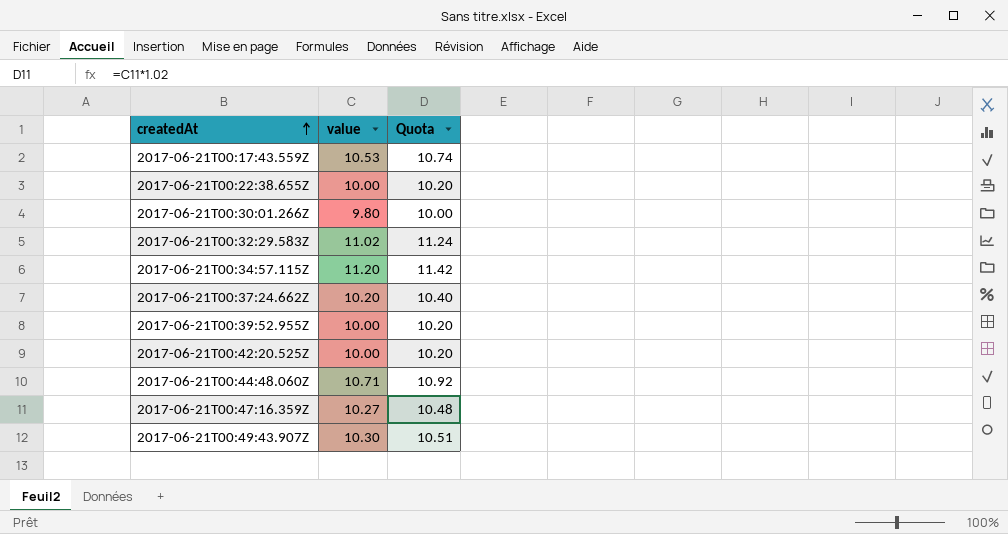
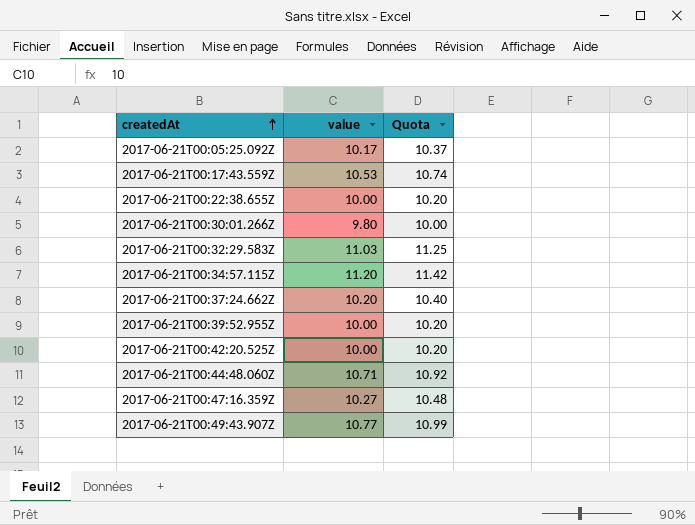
row 2017-06-21T00:05:25.092Z: none -> 10.17 | 10.37
2017-06-21T00:32:29.583Z | value: 11.02 -> 11.03
2017-06-21T00:32:29.583Z | Quota: 11.24 -> 11.25
2017-06-21T00:49:43.907Z | value: 10.30 -> 10.77
2017-06-21T00:49:43.907Z | Quota: 10.51 -> 10.99

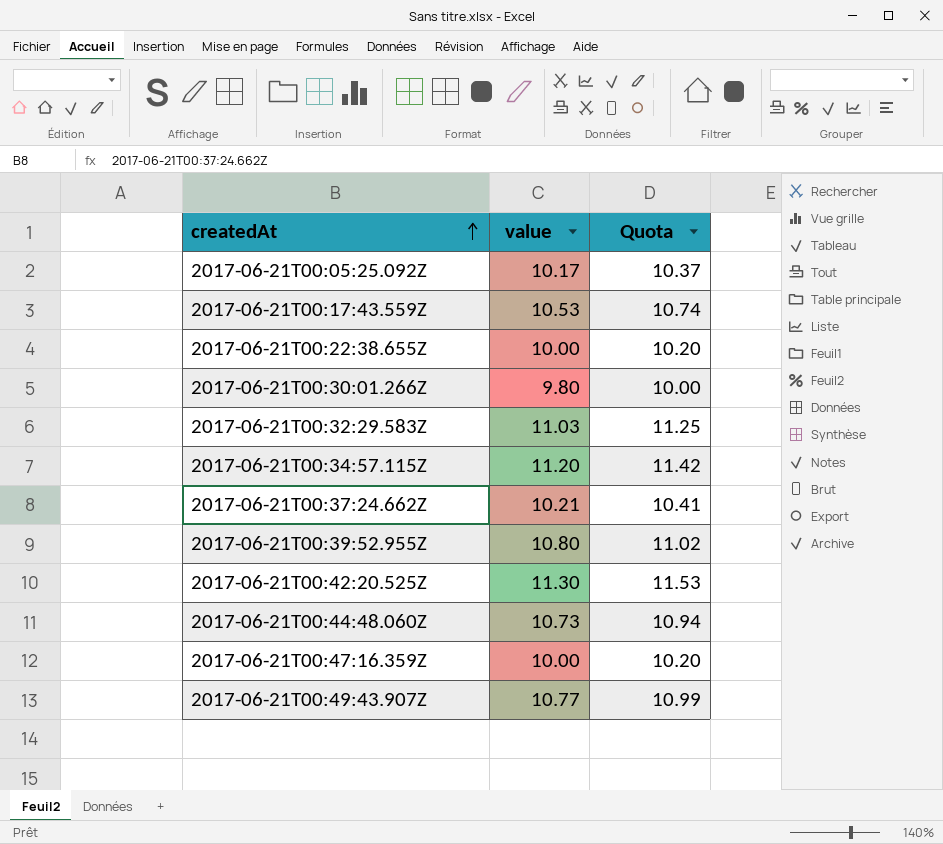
2017-06-21T00:37:24.662Z | value: 10.20 -> 10.21
2017-06-21T00:37:24.662Z | Quota: 10.40 -> 10.41
2017-06-21T00:39:52.955Z | value: 10.00 -> 10.80
2017-06-21T00:39:52.955Z | Quota: 10.20 -> 11.02
2017-06-21T00:42:20.525Z | value: 10.00 -> 11.30
2017-06-21T00:42:20.525Z | Quota: 10.20 -> 11.53
2017-06-21T00:44:48.060Z | value: 10.71 -> 10.73
2017-06-21T00:44:48.060Z | Quota: 10.92 -> 10.94
2017-06-21T00:47:16.359Z | value: 10.27 -> 10.00
2017-06-21T00:47:16.359Z | Quota: 10.48 -> 10.20

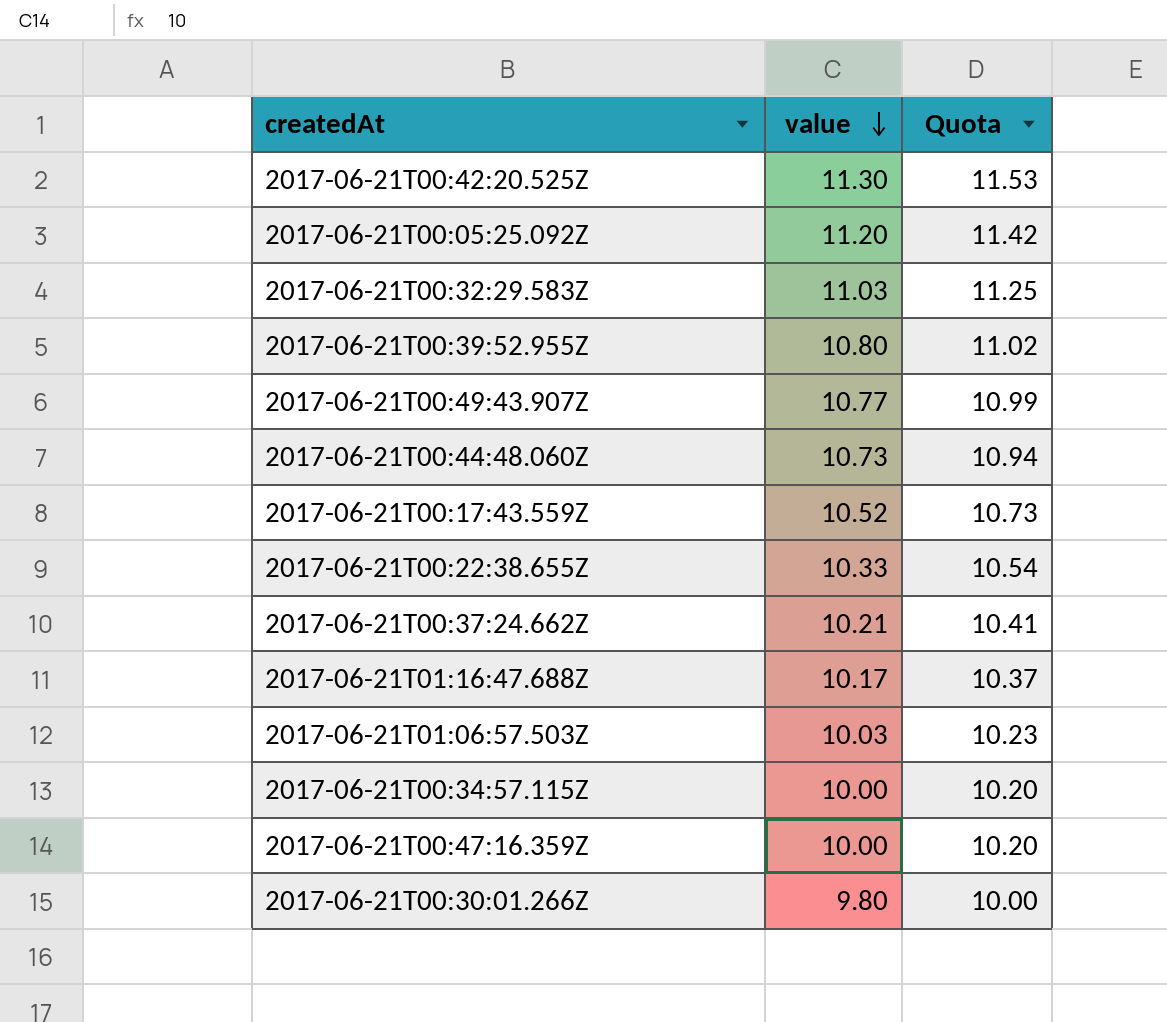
row order: createdAt ascending -> value descending
2017-06-21T00:05:25.092Z | value: 10.17 -> 11.20
2017-06-21T00:05:25.092Z | Quota: 10.37 -> 11.42
2017-06-21T00:17:43.559Z | value: 10.53 -> 10.52
2017-06-21T00:17:43.559Z | Quota: 10.74 -> 10.73
2017-06-21T00:22:38.655Z | value: 10.00 -> 10.33
2017-06-21T00:22:38.655Z | Quota: 10.20 -> 10.54
row 2017-06-21T01:16:47.688Z: none -> 10.17 | 10.37
row 2017-06-21T01:06:57.503Z: none -> 10.03 | 10.23
2017-06-21T00:34:57.115Z | value: 11.20 -> 10.00
2017-06-21T00:34:57.115Z | Quota: 11.42 -> 10.20

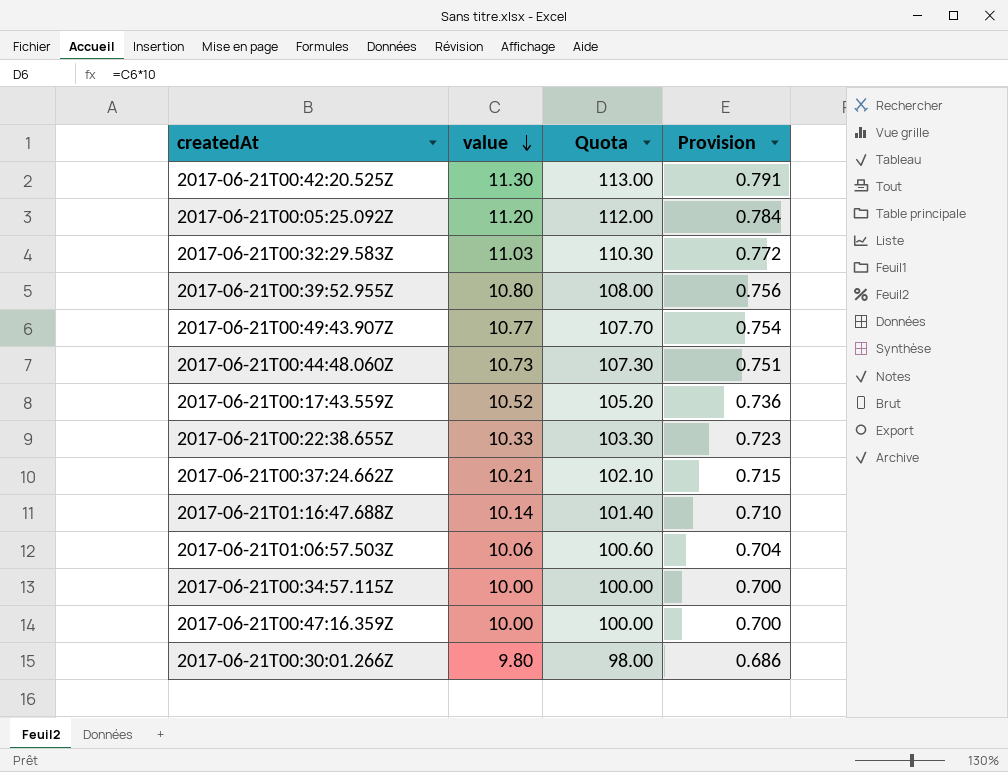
column Quota | formula: [value] * 1.02 -> [value] * 10
column Provision | formula: none -> [value] * 0.07
2017-06-21T01:16:47.688Z | value: 10.17 -> 10.14
2017-06-21T01:06:57.503Z | value: 10.03 -> 10.06

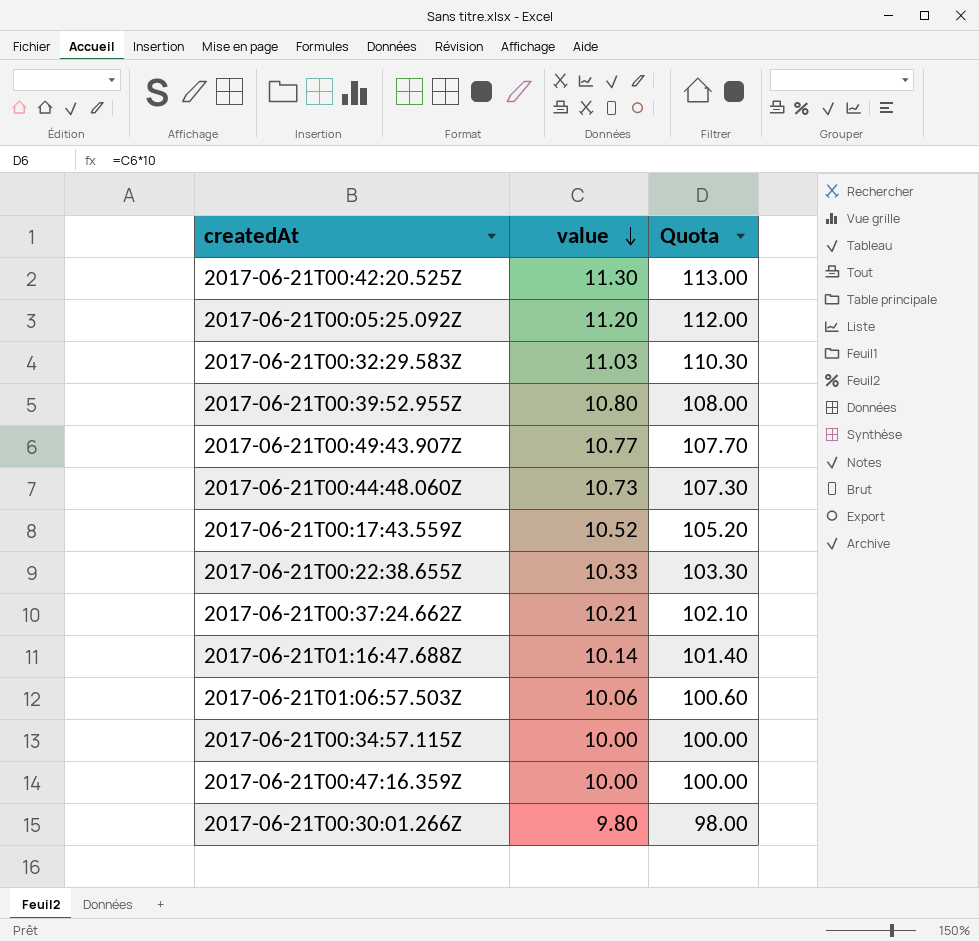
column Provision | formula: [value] * 0.07 -> none

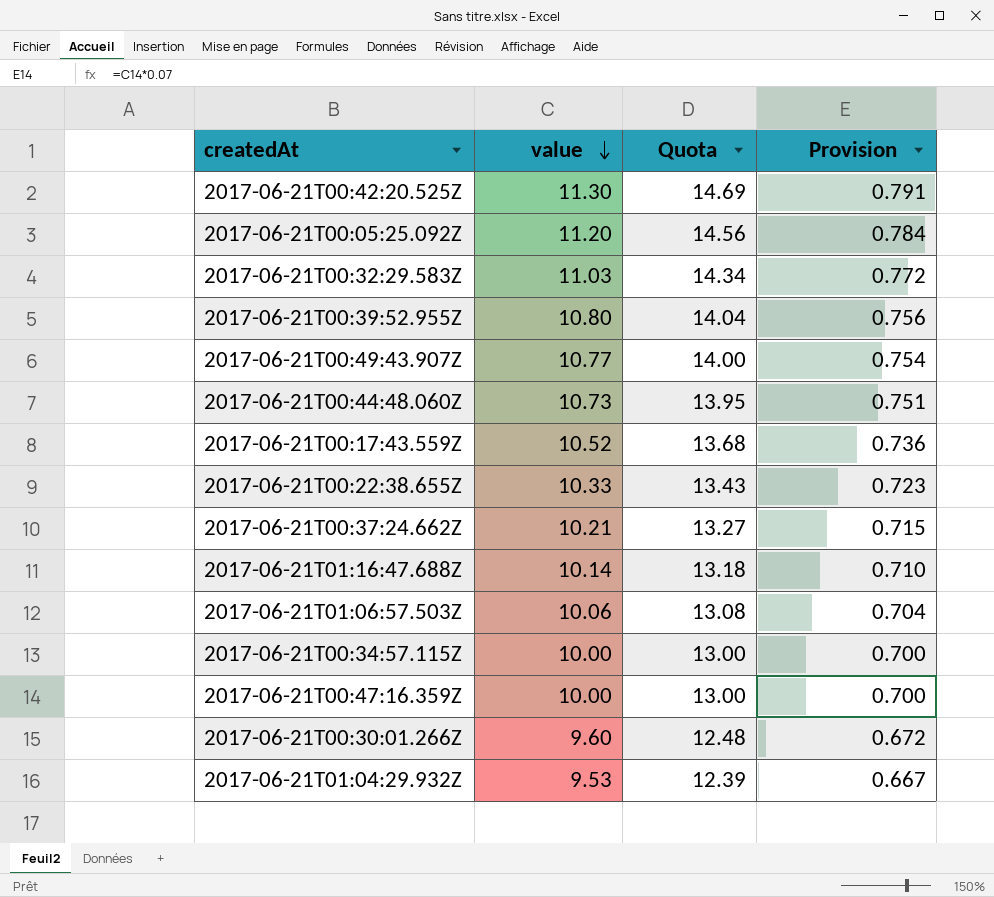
column Quota | formula: [value] * 10 -> [value] * 1.3
column Provision | formula: none -> [value] * 0.07
2017-06-21T00:30:01.266Z | value: 9.80 -> 9.60
row 2017-06-21T01:04:29.932Z: none -> 9.53 | 12.39 | 0.667

